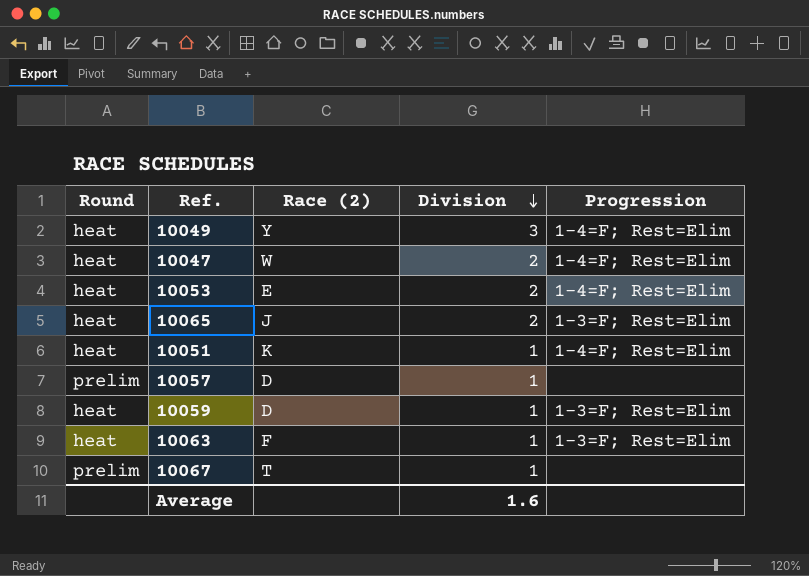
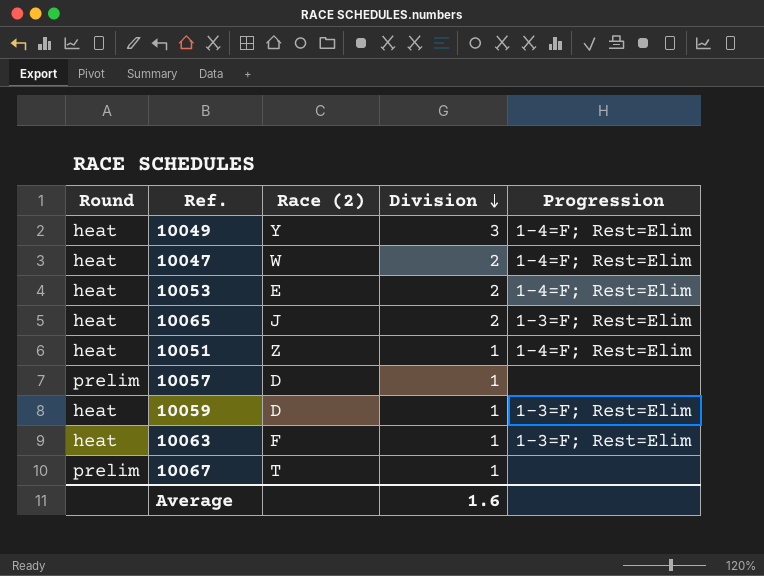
10051 | Race (2): K -> Z

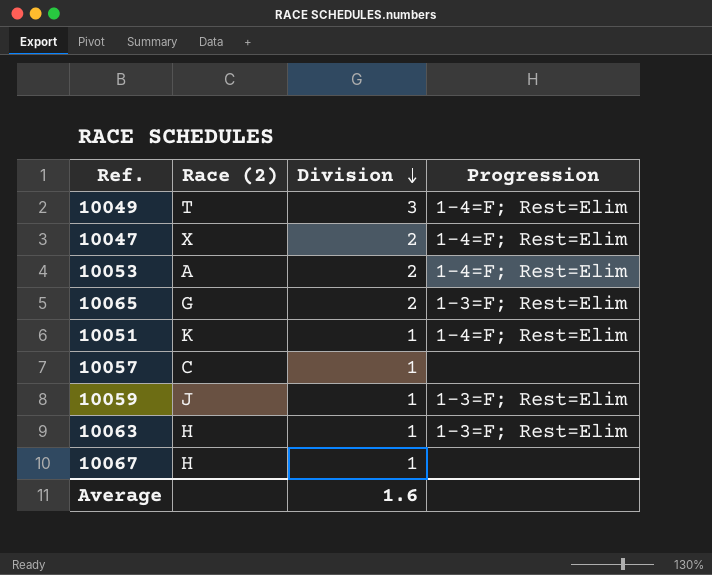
column Round | position: 1 -> none
10049 | Race (2): Y -> T
10047 | Race (2): W -> X
10053 | Race (2): E -> A
10065 | Race (2): J -> G
10051 | Race (2): Z -> K
10057 | Race (2): D -> C
10059 | Race (2): D -> J
10063 | Race (2): F -> H
10067 | Race (2): T -> H

